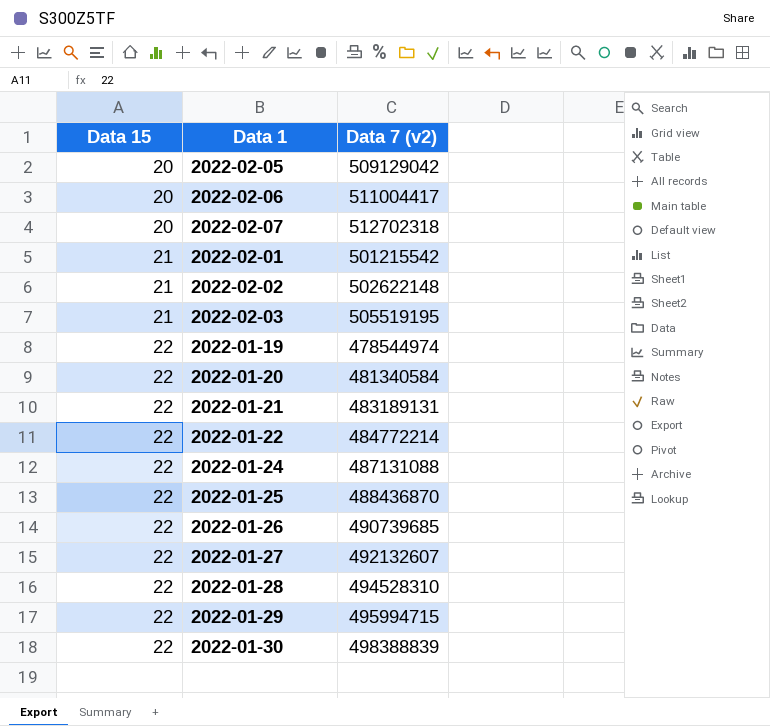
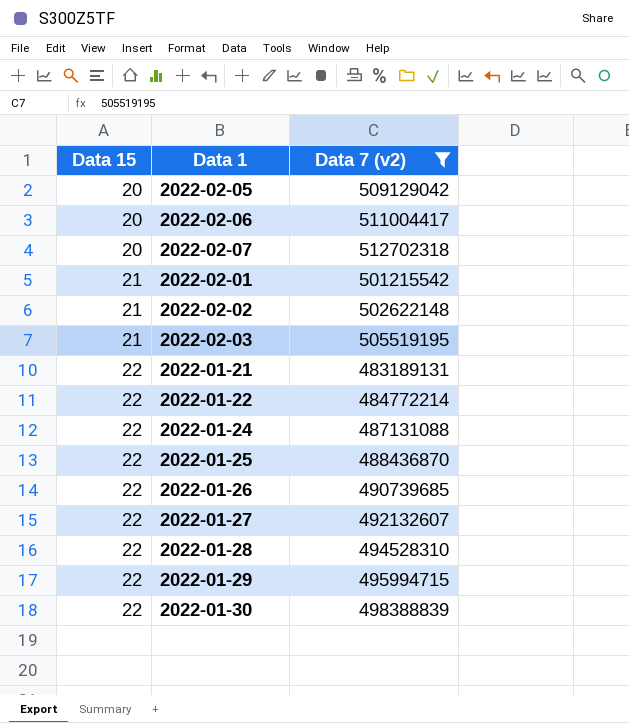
filter: none -> Data 7 (v2) >= 483189131

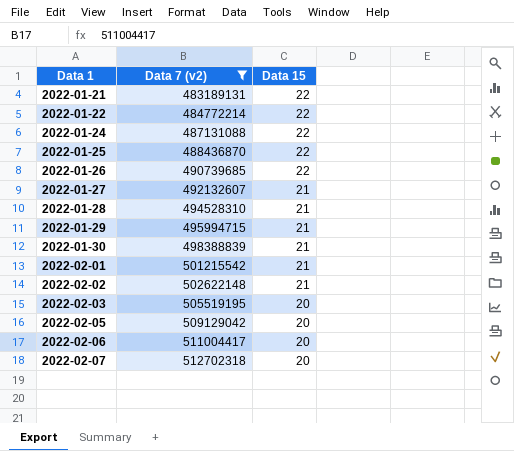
row order: Data 15 ascending -> Data 1 ascending
column Data 15 | position: 1 -> 3
2022-01-27 | Data 15: 22 -> 21
2022-01-28 | Data 15: 22 -> 21
2022-01-29 | Data 15: 22 -> 21
2022-01-30 | Data 15: 22 -> 21
2022-02-03 | Data 15: 21 -> 20

